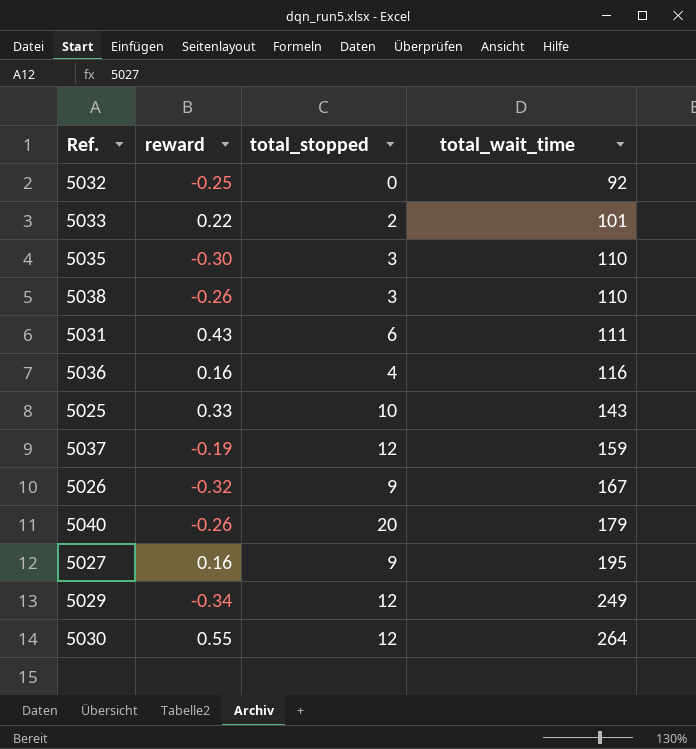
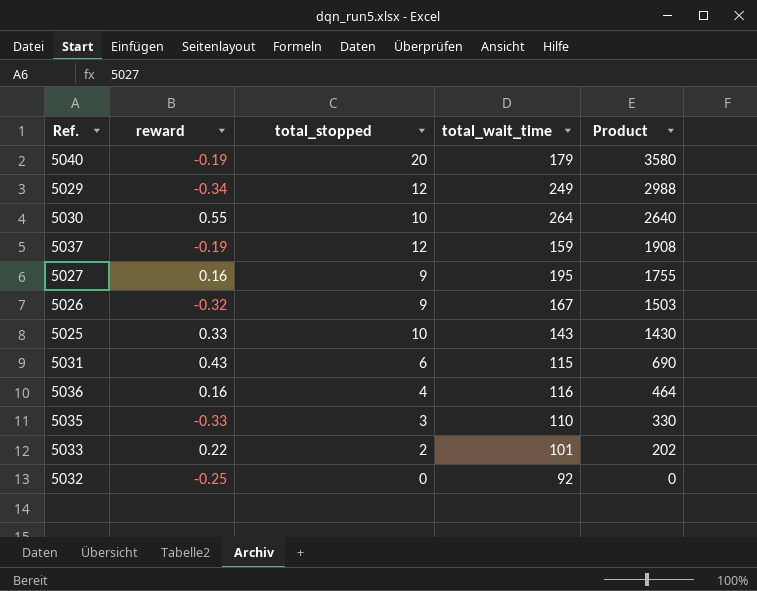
row order: total_wait_time ascending -> Product descending
column Product | formula: none -> [total_stopped] * [total_wait_time]
row 5038: -0.26 | 3 | 110 -> none
5040 | reward: -0.26 -> -0.19
5030 | total_stopped: 12 -> 10
5031 | total_wait_time: 111 -> 115
5035 | reward: -0.30 -> -0.33

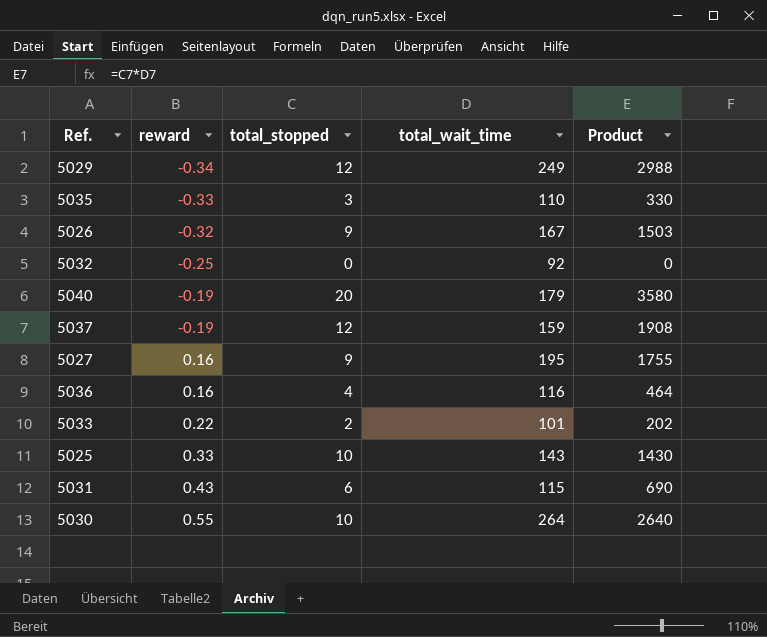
row order: Product descending -> reward ascending

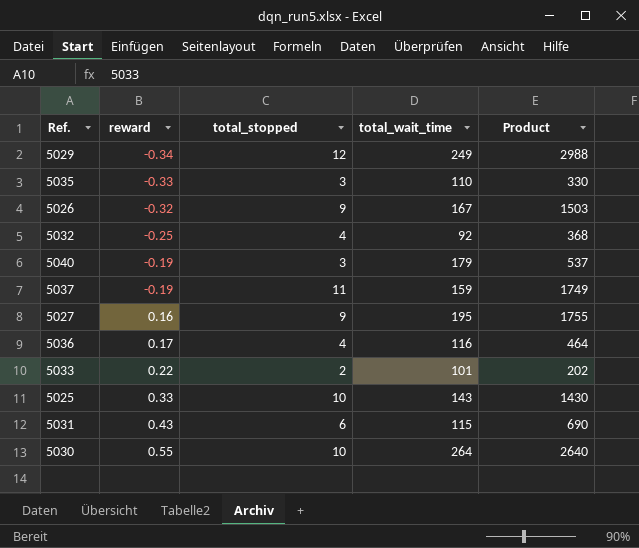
5032 | total_stopped: 0 -> 4
5032 | Product: 0 -> 368
5040 | total_stopped: 20 -> 3
5040 | Product: 3580 -> 537
5037 | total_stopped: 12 -> 11
5037 | Product: 1908 -> 1749
5036 | reward: 0.16 -> 0.17

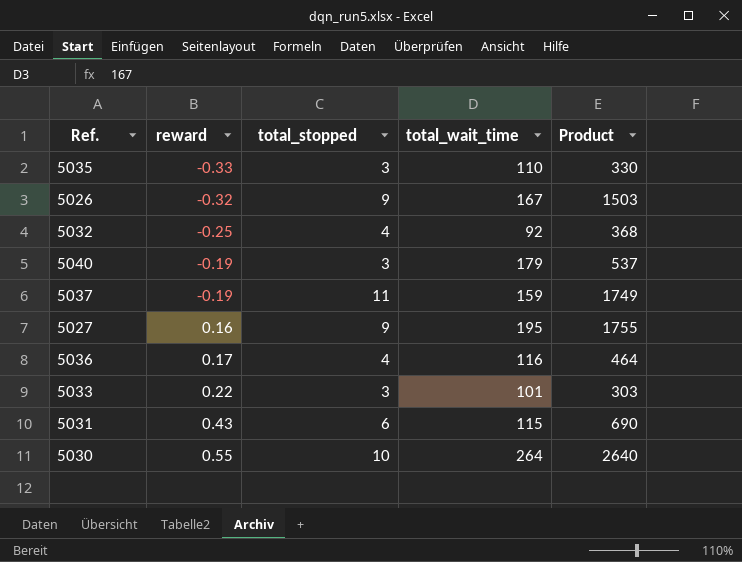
row 5029: -0.34 | 12 | 249 | 2988 -> none
row 5025: 0.33 | 10 | 143 | 1430 -> none
5033 | total_stopped: 2 -> 3
5033 | Product: 202 -> 303

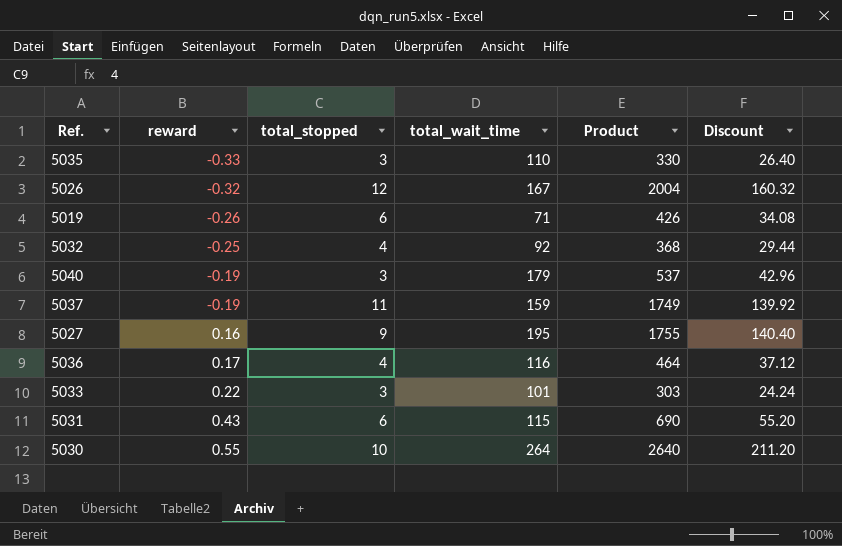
column Discount | formula: none -> [Product] * 0.08
5026 | total_stopped: 9 -> 12
5026 | Product: 1503 -> 2004
row 5019: none -> -0.26 | 6 | 71 | 426 | 34.08

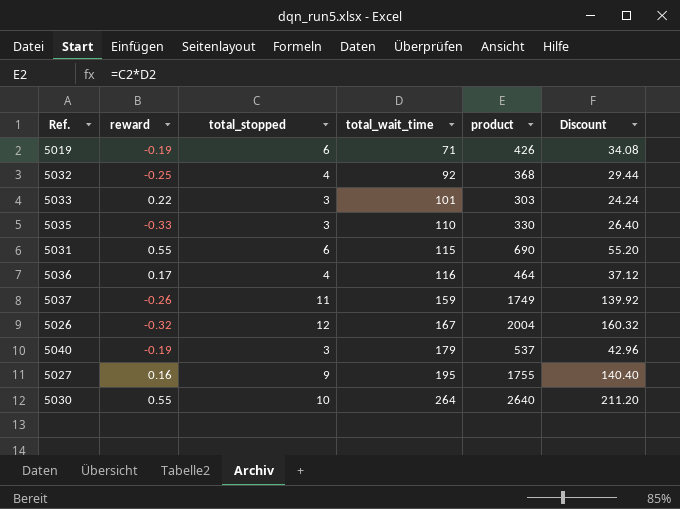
row order: reward ascending -> total_wait_time ascending
column name: Product -> product
5019 | reward: -0.26 -> -0.19
5031 | reward: 0.43 -> 0.55
5037 | reward: -0.19 -> -0.26

